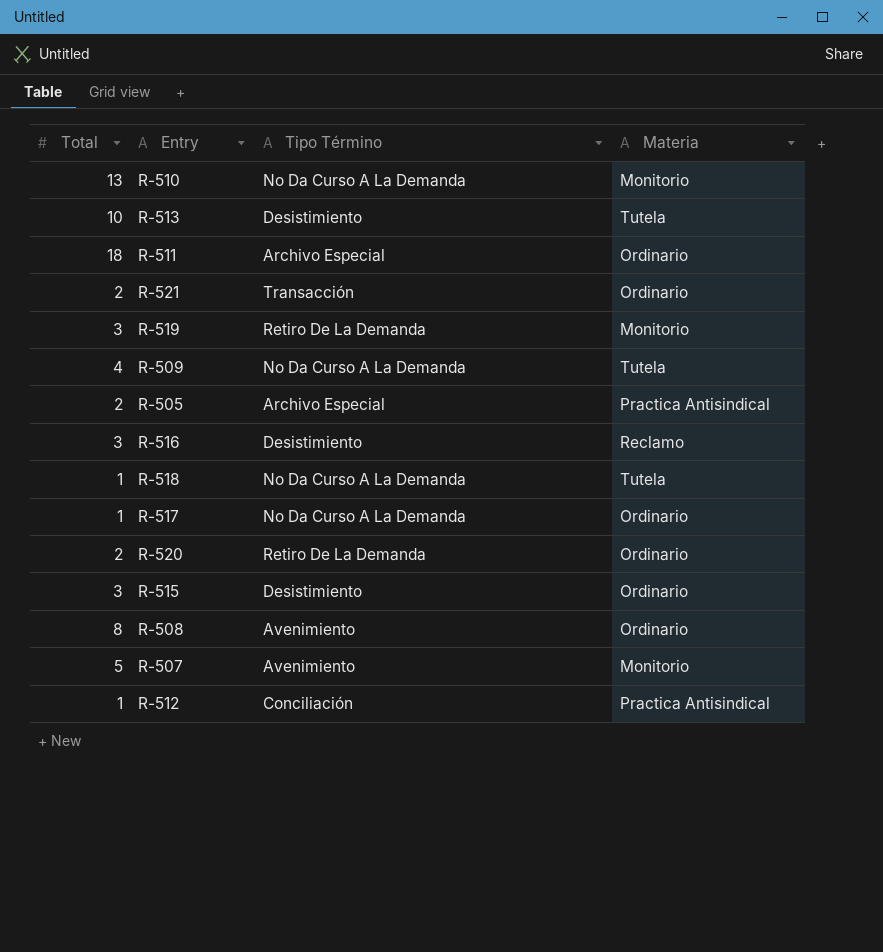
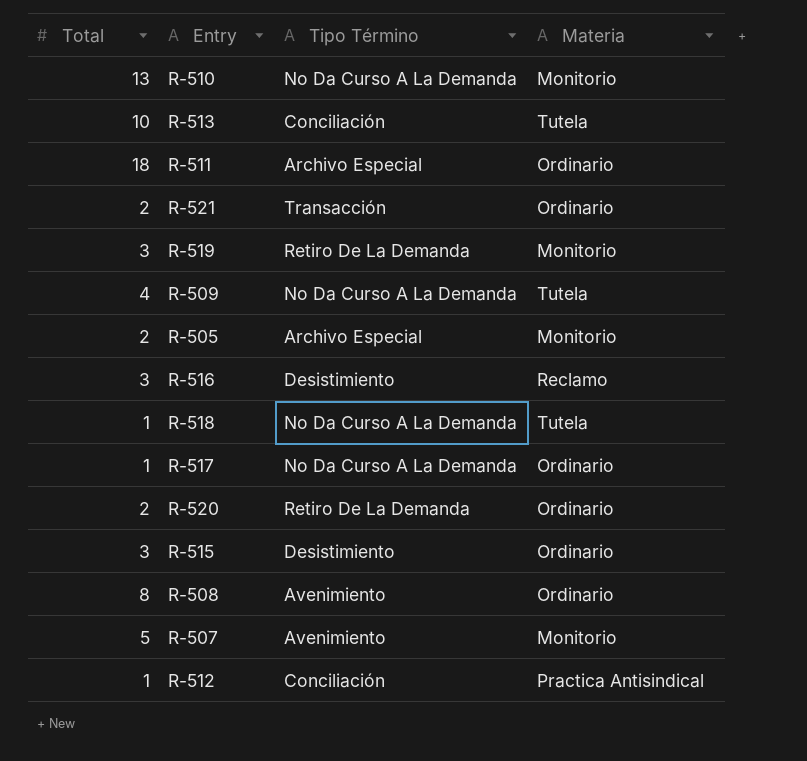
R-513 | Tipo Término: Desistimiento -> Conciliación
R-505 | Materia: Practica Antisindical -> Monitorio

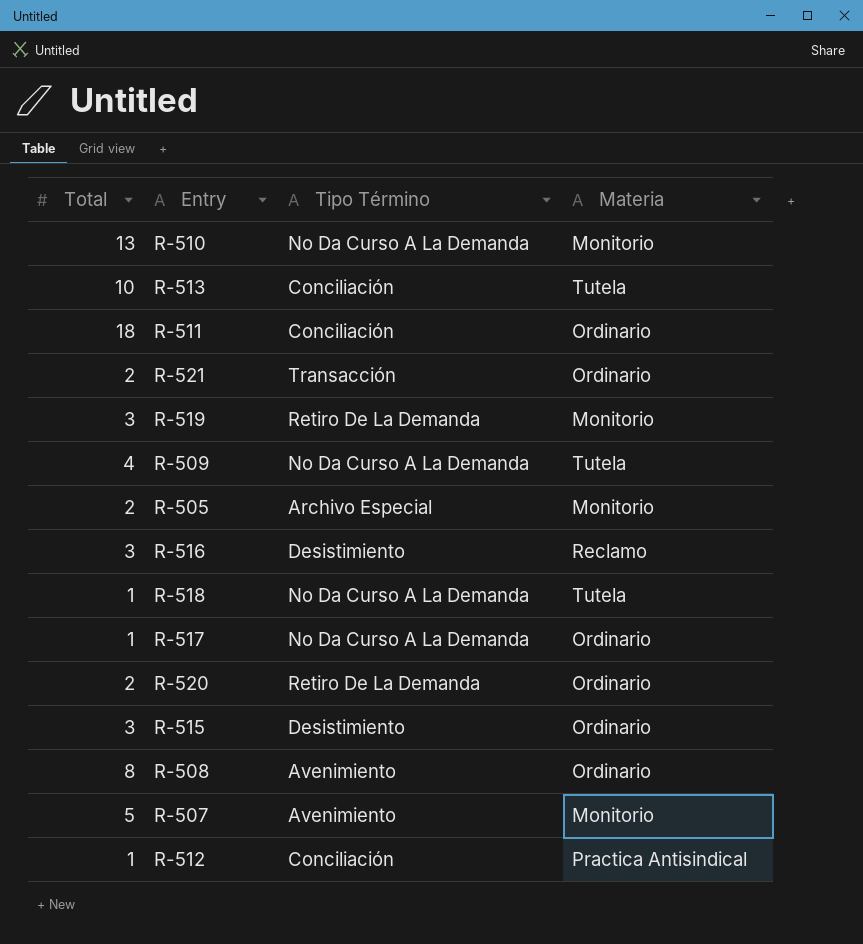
R-511 | Tipo Término: Archivo Especial -> Conciliación

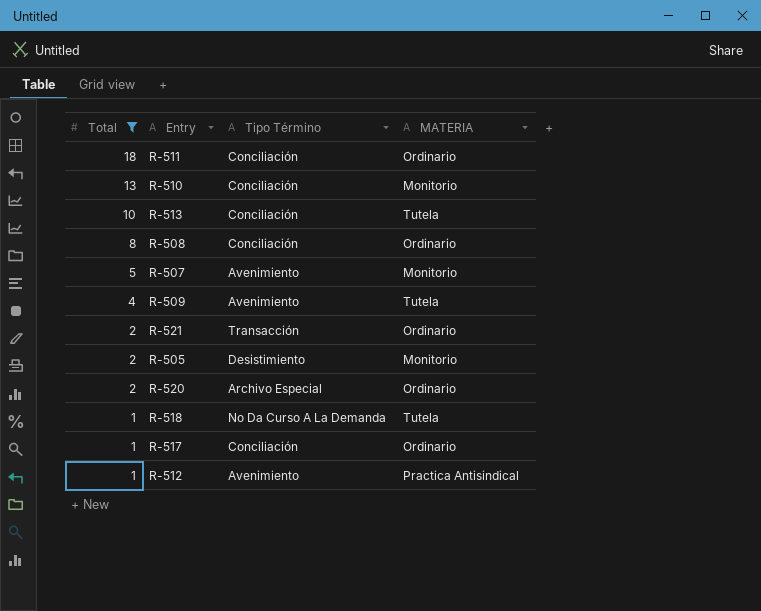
filter: none -> Total != 3
row order: none -> Total descending
column name: Materia -> MATERIA
R-510 | Tipo Término: No Da Curso A La Demanda -> Conciliación
R-508 | Tipo Término: Avenimiento -> Conciliación
R-509 | Tipo Término: No Da Curso A La Demanda -> Avenimiento
R-505 | Tipo Término: Archivo Especial -> Desistimiento
R-520 | Tipo Término: Retiro De La Demanda -> Archivo Especial
R-517 | Tipo Término: No Da Curso A La Demanda -> Conciliación
R-512 | Tipo Término: Conciliación -> Avenimiento

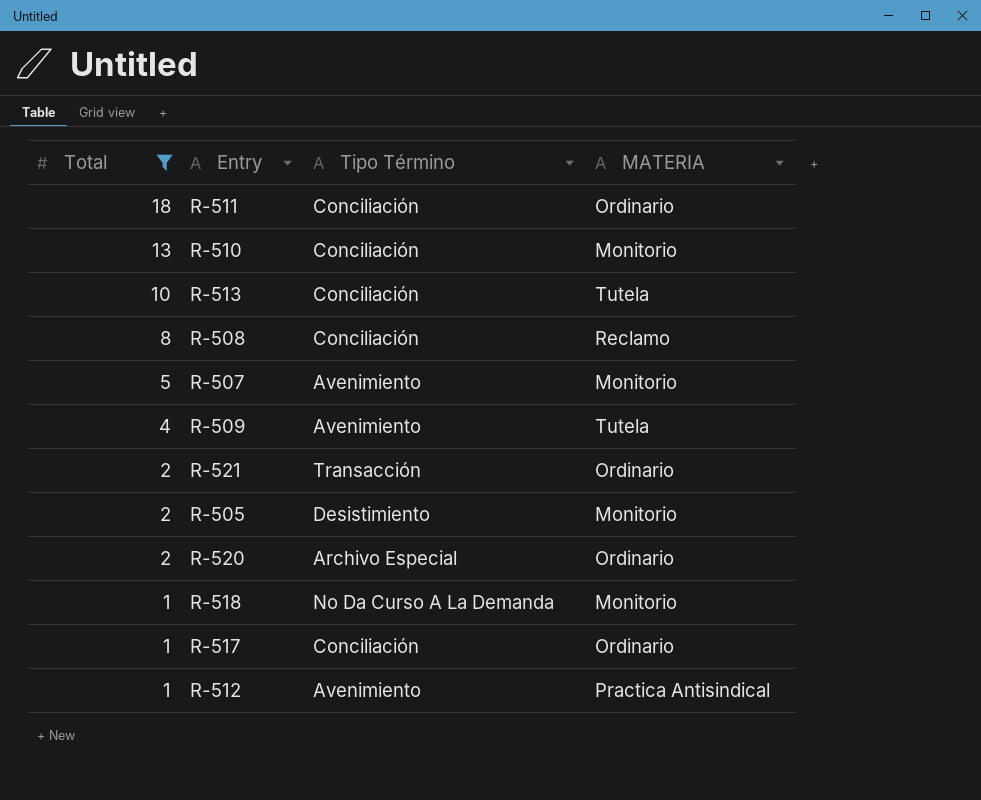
R-508 | MATERIA: Ordinario -> Reclamo
R-518 | MATERIA: Tutela -> Monitorio

